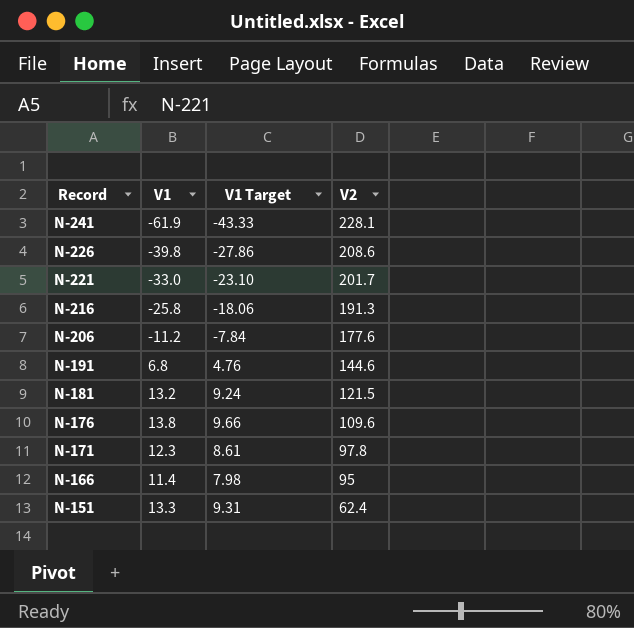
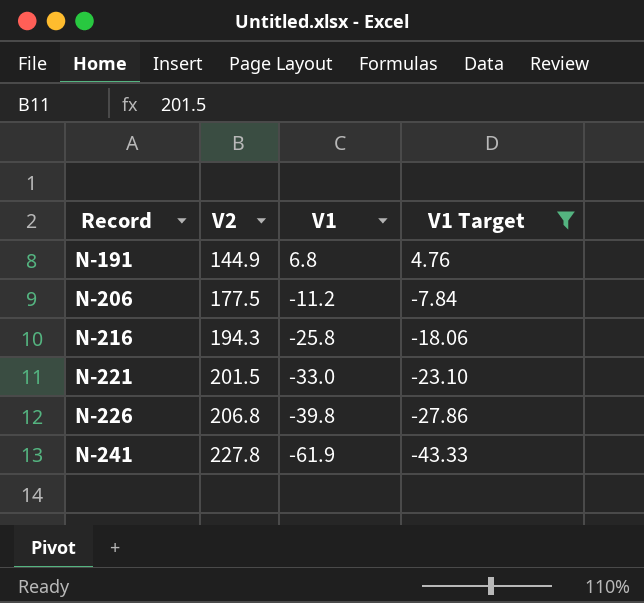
filter: none -> V1 Target <= 4.76
row order: Record descending -> Record ascending
column V2 | position: 4 -> 2
N-191 | V2: 144.6 -> 144.9
N-206 | V2: 177.6 -> 177.5
N-216 | V2: 191.3 -> 194.3
N-221 | V2: 201.7 -> 201.5
N-226 | V2: 208.6 -> 206.8
N-241 | V2: 228.1 -> 227.8

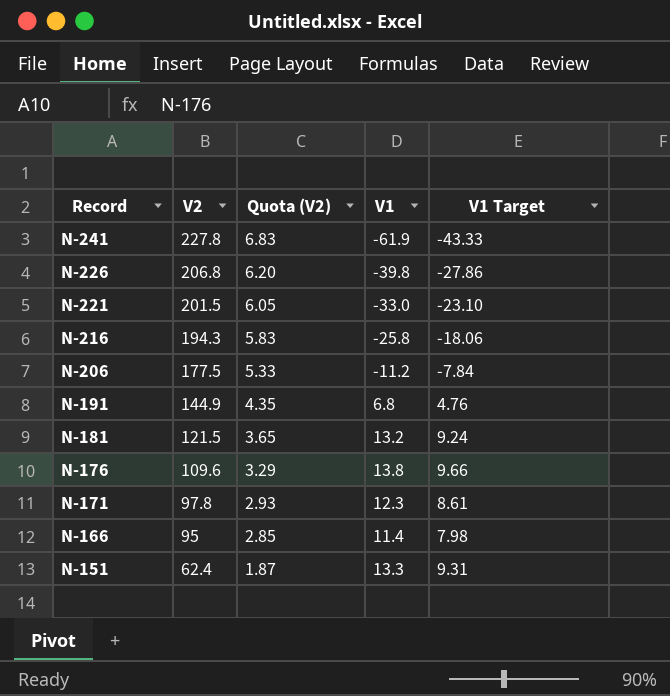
filter: V1 Target <= 4.76 -> none
row order: Record ascending -> Record descending
column Quota (V2) | formula: none -> [V2] * 0.03

